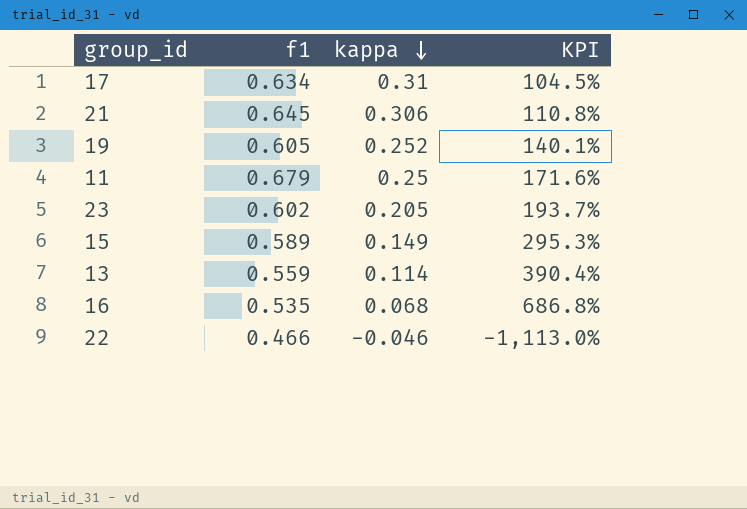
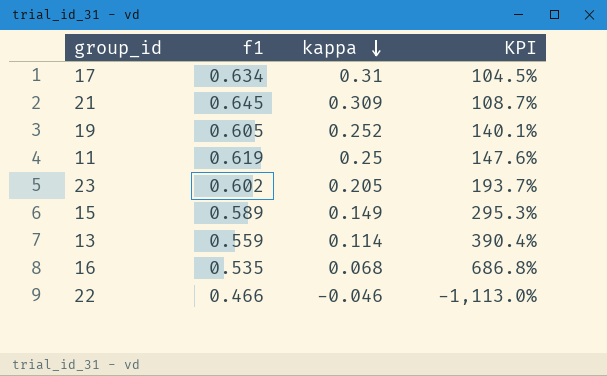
21 | kappa: 0.306 -> 0.309
21 | KPI: 110.8% -> 108.7%
11 | f1: 0.679 -> 0.619
11 | KPI: 171.6% -> 147.6%

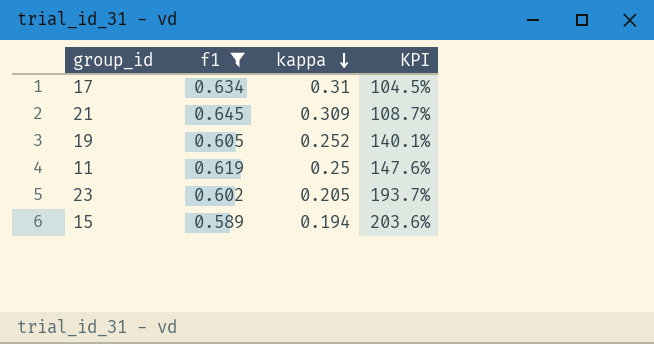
filter: none -> f1 >= 0.589
15 | kappa: 0.149 -> 0.194
15 | KPI: 295.3% -> 203.6%

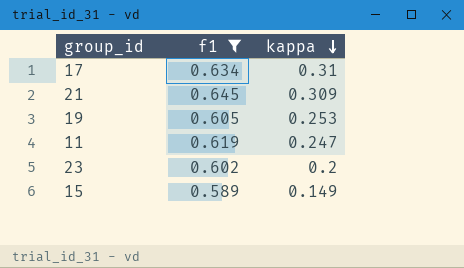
column KPI | formula: ([f1] - [kappa]) / [kappa] -> none
19 | kappa: 0.252 -> 0.253
11 | kappa: 0.25 -> 0.247
23 | kappa: 0.205 -> 0.2
15 | kappa: 0.194 -> 0.149

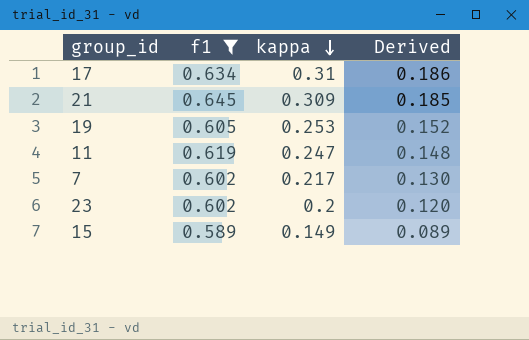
column Derived | formula: none -> [kappa] * 0.6
row 7: none -> 0.602 | 0.217 | 0.130

